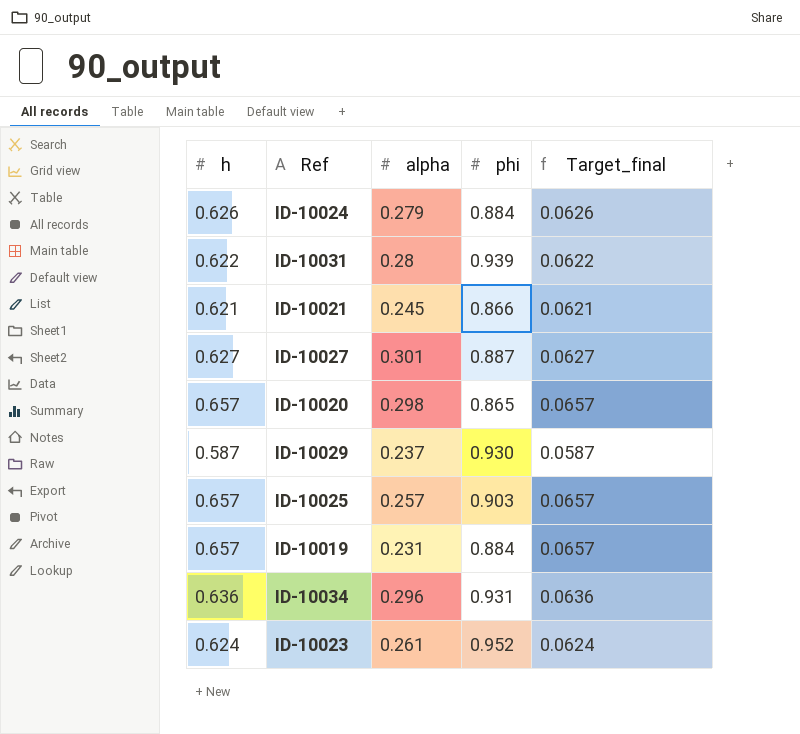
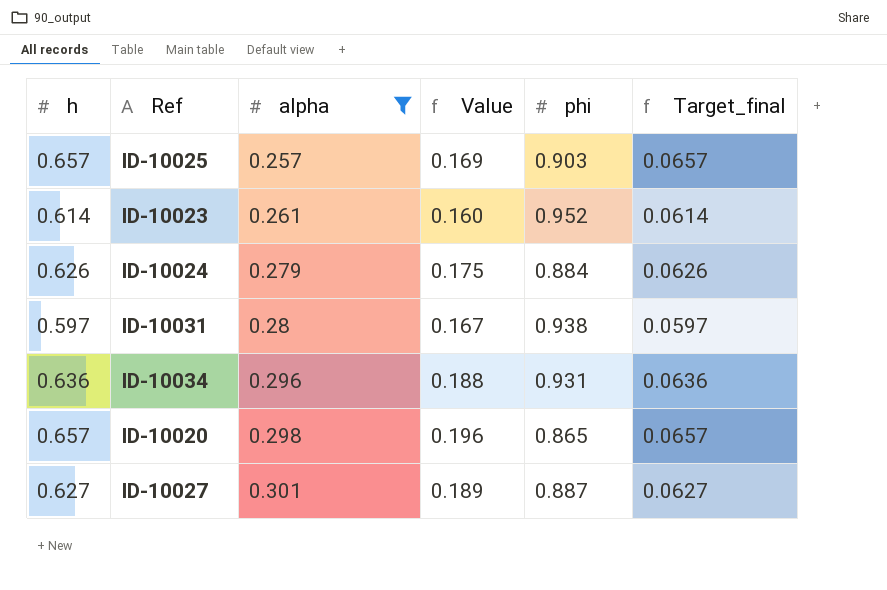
filter: none -> alpha >= 0.257
row order: none -> alpha ascending
column Value | formula: none -> [h] * [alpha]
ID-10023 | h: 0.624 -> 0.614
ID-10023 | Target_final: 0.0624 -> 0.0614
ID-10031 | h: 0.622 -> 0.597
ID-10031 | phi: 0.939 -> 0.938
ID-10031 | Target_final: 0.0622 -> 0.0597

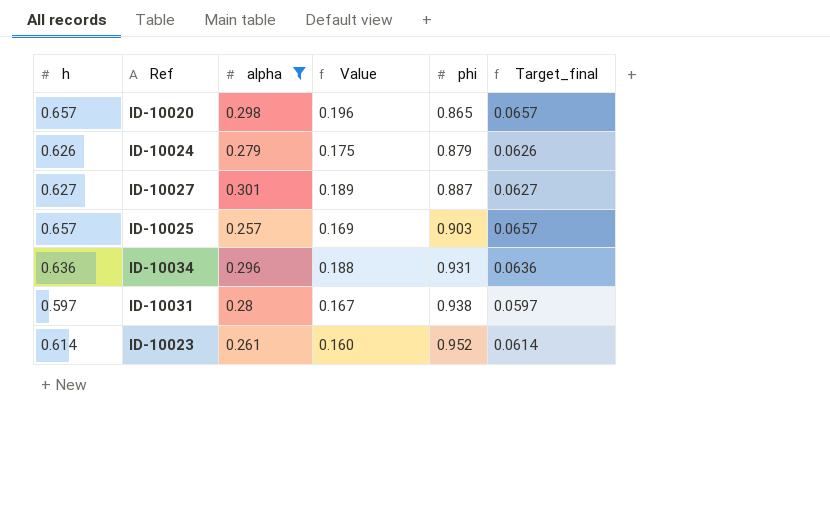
row order: alpha ascending -> phi ascending
ID-10024 | phi: 0.884 -> 0.879

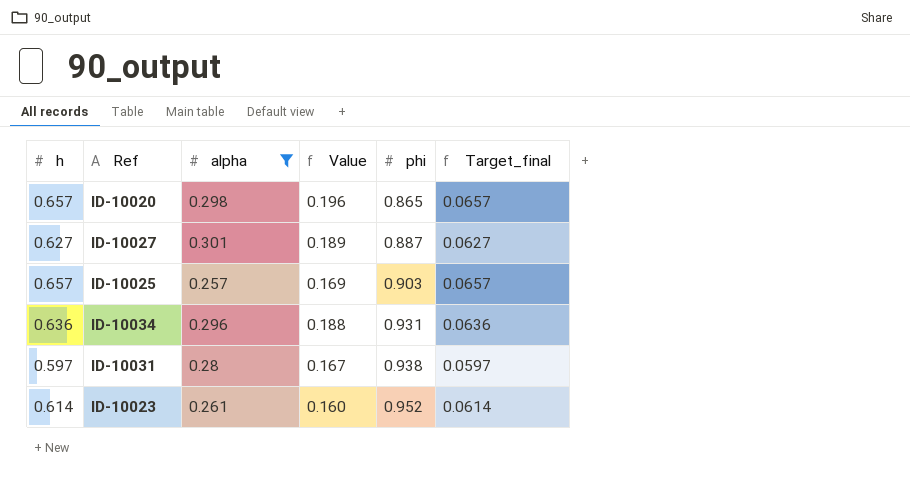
row ID-10024: 0.626 | 0.279 | 0.175 | 0.879 | 0.0626 -> none

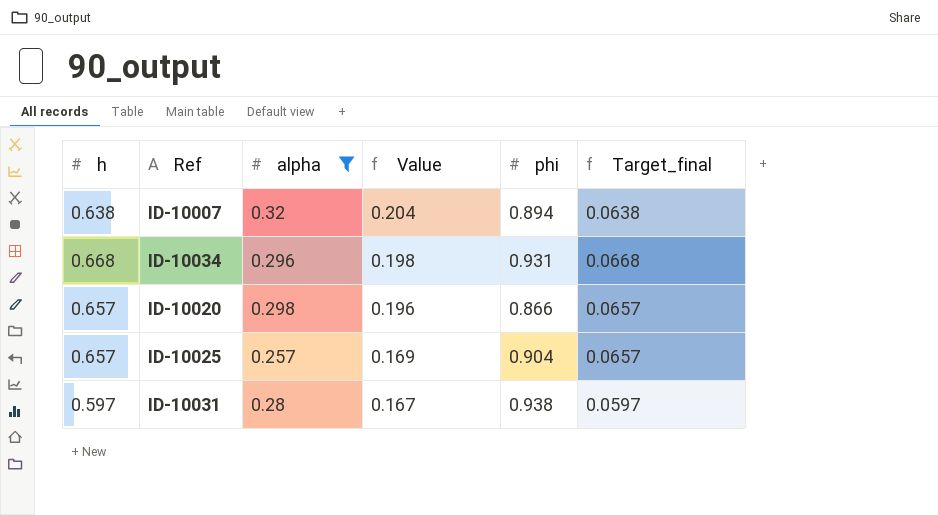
row order: phi ascending -> Value descending
row ID-10027: 0.627 | 0.301 | 0.189 | 0.887 | 0.0627 -> none
row ID-10023: 0.614 | 0.261 | 0.160 | 0.952 | 0.0614 -> none
row ID-10007: none -> 0.638 | 0.32 | 0.204 | 0.894 | 0.0638
ID-10034 | h: 0.636 -> 0.668
ID-10034 | Value: 0.188 -> 0.198
ID-10034 | Target_final: 0.0636 -> 0.0668
ID-10020 | phi: 0.865 -> 0.866
ID-10025 | phi: 0.903 -> 0.904

